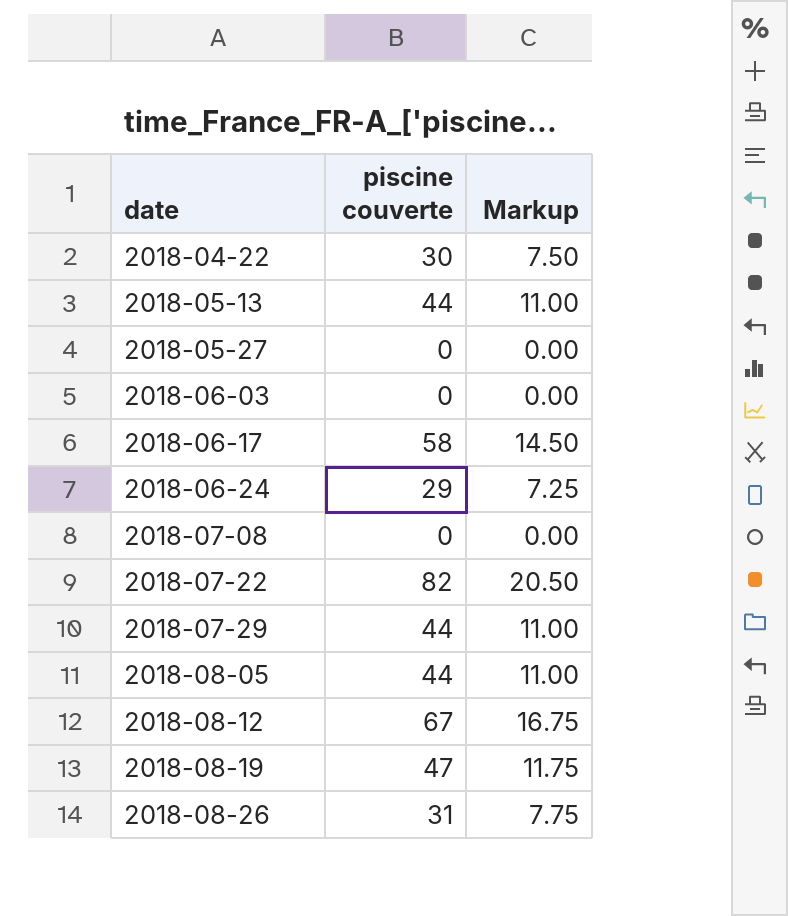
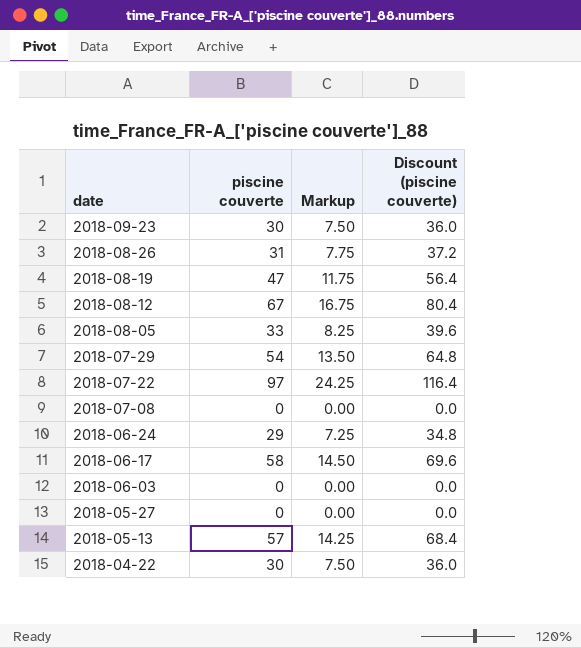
row order: date ascending -> date descending
column Discount (piscine couverte) | formula: none -> [piscine couverte] * 1.2
row 2018-09-23: none -> 30 | 7.50 | 36.0
2018-08-05 | piscine couverte: 44 -> 33
2018-08-05 | Markup: 11.00 -> 8.25
2018-07-29 | piscine couverte: 44 -> 54
2018-07-29 | Markup: 11.00 -> 13.50
2018-07-22 | piscine couverte: 82 -> 97
2018-07-22 | Markup: 20.50 -> 24.25
2018-05-13 | piscine couverte: 44 -> 57
2018-05-13 | Markup: 11.00 -> 14.25

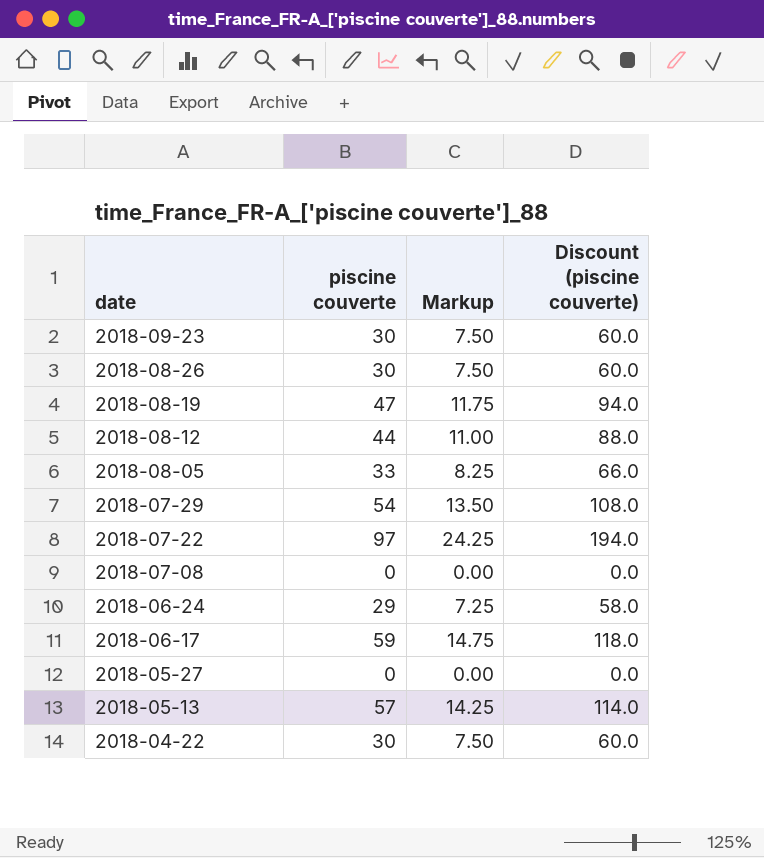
column Discount (piscine couverte) | formula: [piscine couverte] * 1.2 -> [piscine couverte] * 2
row 2018-06-03: 0 | 0.00 | 0.0 -> none
2018-08-26 | piscine couverte: 31 -> 30
2018-08-26 | Markup: 7.75 -> 7.50
2018-08-12 | piscine couverte: 67 -> 44
2018-08-12 | Markup: 16.75 -> 11.00
2018-06-17 | piscine couverte: 58 -> 59
2018-06-17 | Markup: 14.50 -> 14.75

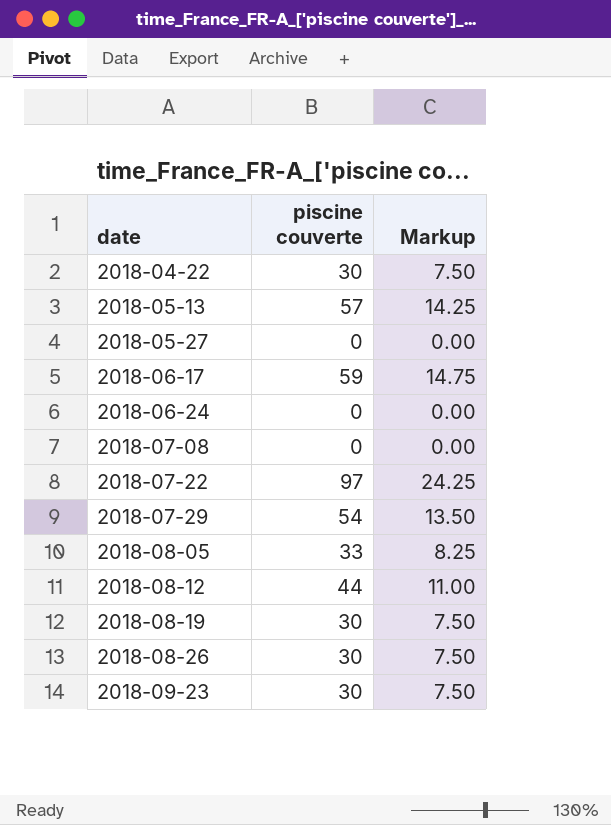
row order: date descending -> date ascending
column Discount (piscine couverte) | formula: [piscine couverte] * 2 -> none
2018-06-24 | piscine couverte: 29 -> 0
2018-06-24 | Markup: 7.25 -> 0.00
2018-08-19 | piscine couverte: 47 -> 30
2018-08-19 | Markup: 11.75 -> 7.50

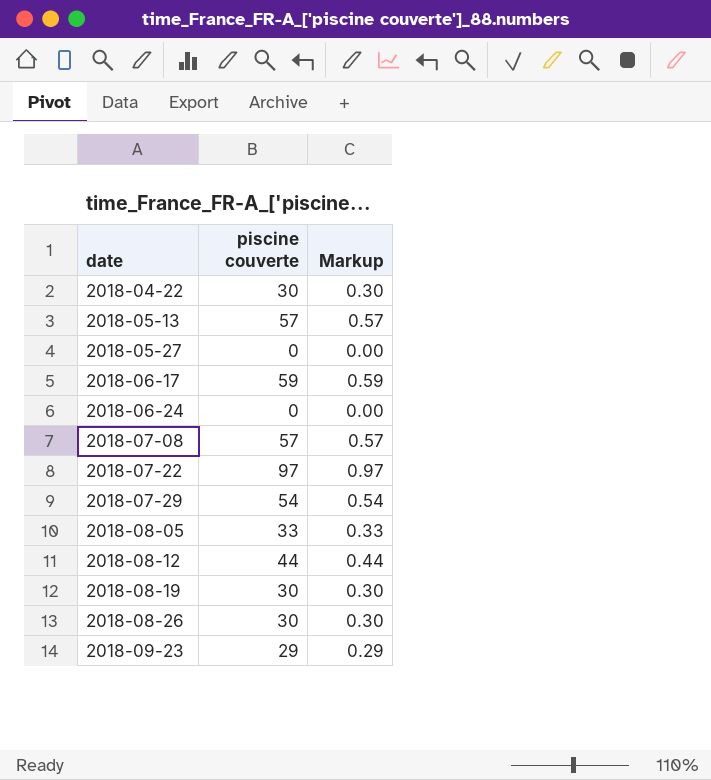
column Markup | formula: [piscine couverte] * 0.25 -> [piscine couverte] * 0.01
2018-07-08 | piscine couverte: 0 -> 57
2018-09-23 | piscine couverte: 30 -> 29

